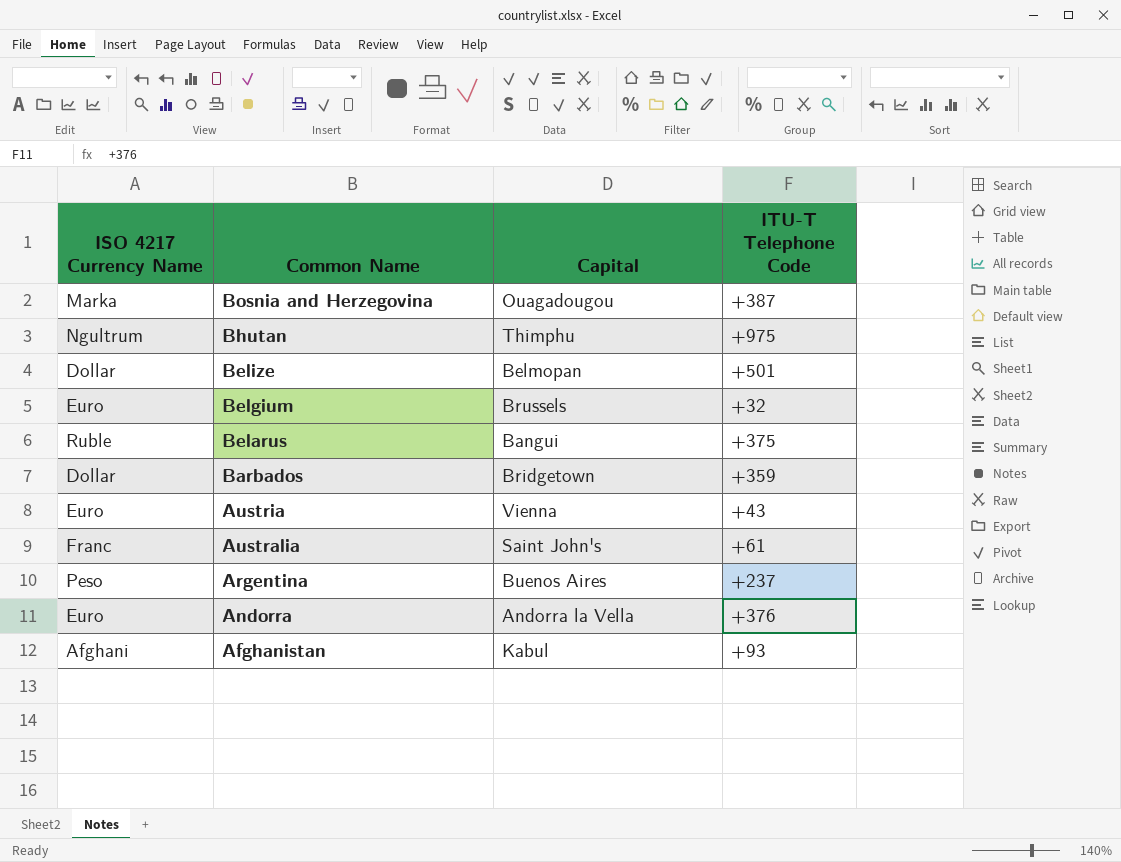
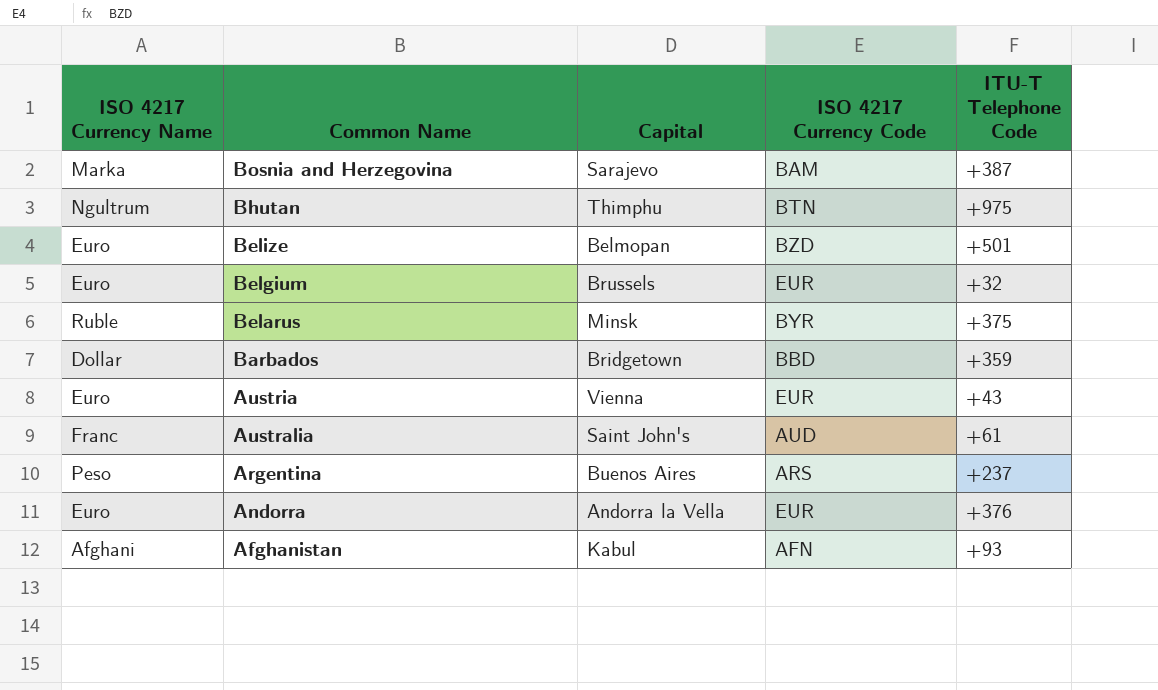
column ISO 4217 Currency Code | position: none -> 4
Bosnia and Herzegovina | Capital: Ouagadougou -> Sarajevo
Belize | ISO 4217 Currency Name: Dollar -> Euro
Belarus | Capital: Bangui -> Minsk

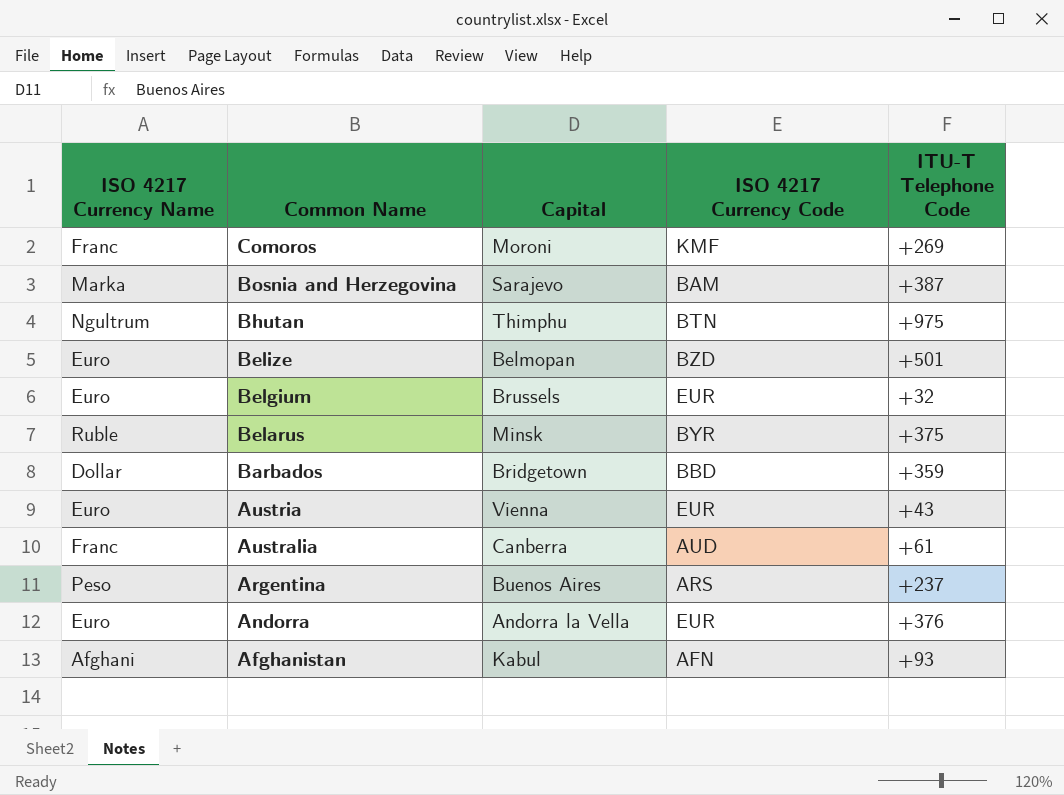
row Comoros: none -> Franc | Moroni | KMF | +269
Australia | Capital: Saint John's -> Canberra

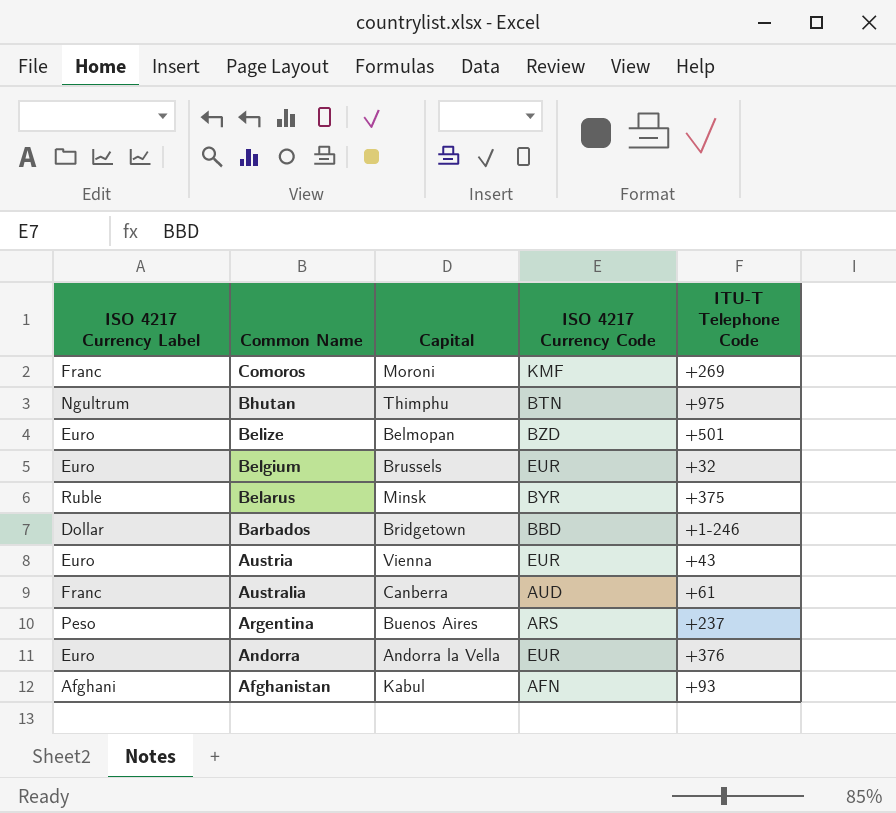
column name: ISO 4217 Currency Name -> ISO 4217 Currency Label
row Bosnia and Herzegovina: Marka | Sarajevo | BAM | +387 -> none
Barbados | ITU-T Telephone Code: +359 -> +1-246

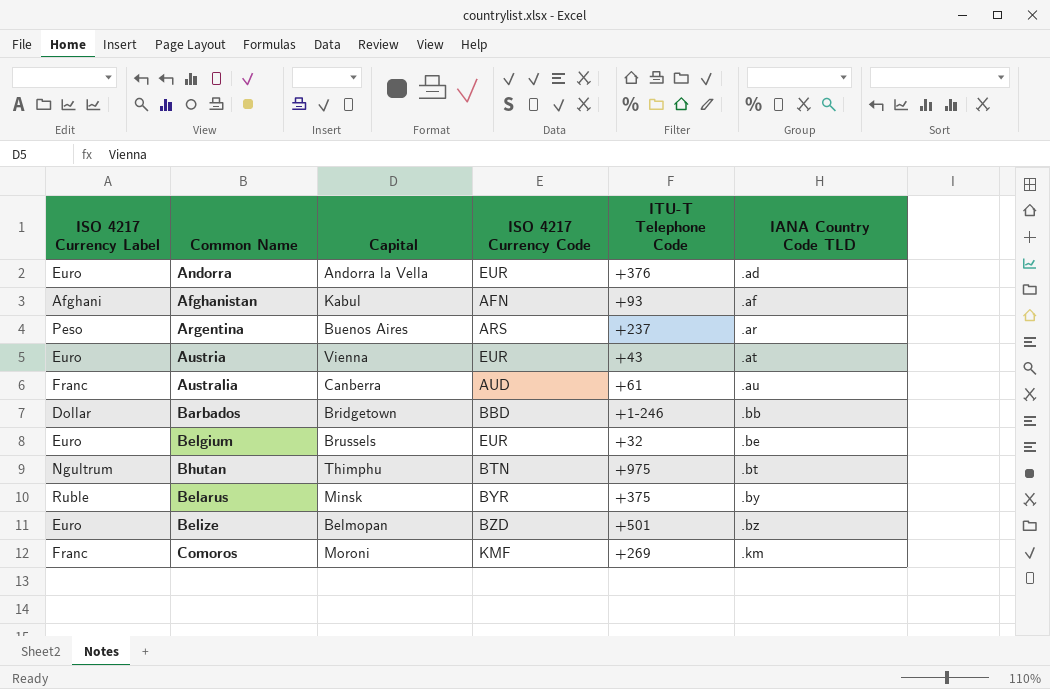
row order: Common Name descending -> IANA Country Code TLD ascending
column IANA Country Code TLD | position: none -> 6

